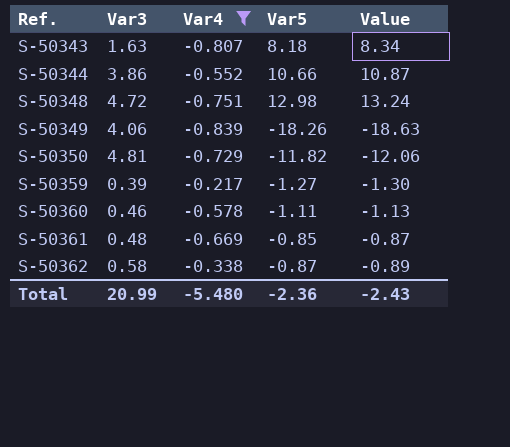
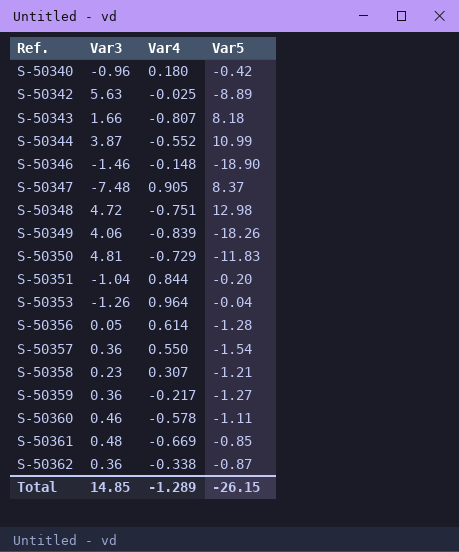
filter: Var4 <= -0.217 -> none
column Value | formula: [Var5] * 1.02 -> none
S-50343 | Var3: 1.63 -> 1.66
S-50344 | Var3: 3.86 -> 3.87
S-50344 | Var5: 10.66 -> 10.99
S-50350 | Var5: -11.82 -> -11.83
S-50359 | Var3: 0.39 -> 0.36
S-50362 | Var3: 0.58 -> 0.36
Total | Var3: 20.99 -> 14.85
Total | Var4: -5.480 -> -1.289
Total | Var5: -2.36 -> -26.15

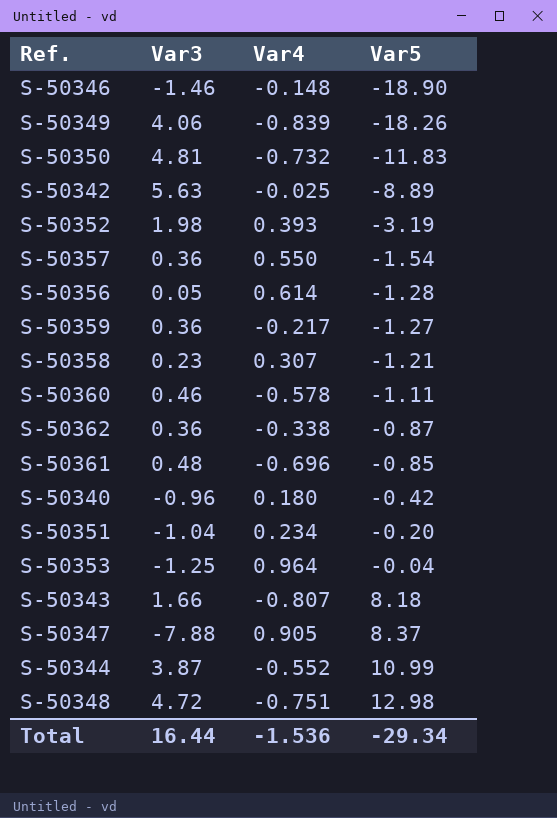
row order: Ref. ascending -> Var5 ascending
S-50350 | Var4: -0.729 -> -0.732
row S-50352: none -> 1.98 | 0.393 | -3.19
S-50361 | Var4: -0.669 -> -0.696
S-50351 | Var4: 0.844 -> 0.234
S-50353 | Var3: -1.26 -> -1.25
S-50347 | Var3: -7.48 -> -7.88
Total | Var3: 14.85 -> 16.44
Total | Var4: -1.289 -> -1.536
Total | Var5: -26.15 -> -29.34

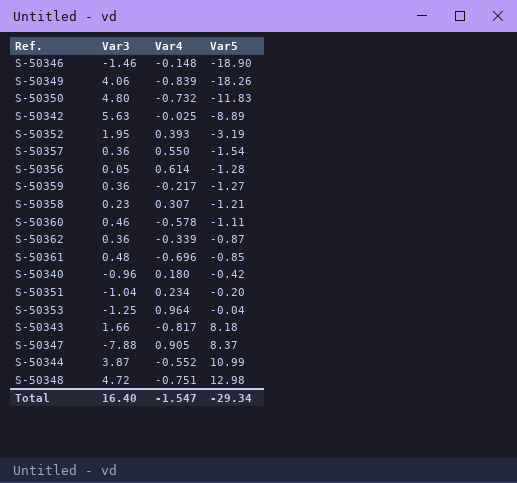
S-50350 | Var3: 4.81 -> 4.80
S-50352 | Var3: 1.98 -> 1.95
S-50362 | Var4: -0.338 -> -0.339
S-50343 | Var4: -0.807 -> -0.817
Total | Var3: 16.44 -> 16.40
Total | Var4: -1.536 -> -1.547

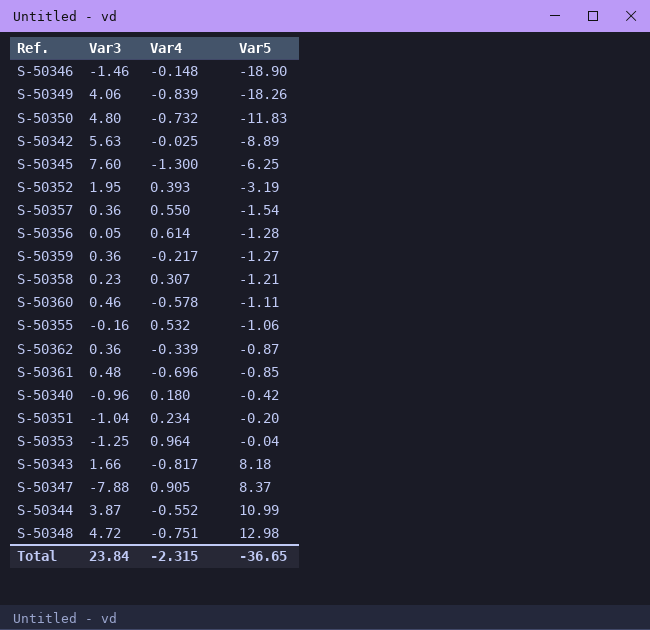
row S-50345: none -> 7.60 | -1.300 | -6.25
row S-50355: none -> -0.16 | 0.532 | -1.06
Total | Var3: 16.40 -> 23.84
Total | Var4: -1.547 -> -2.315
Total | Var5: -29.34 -> -36.65

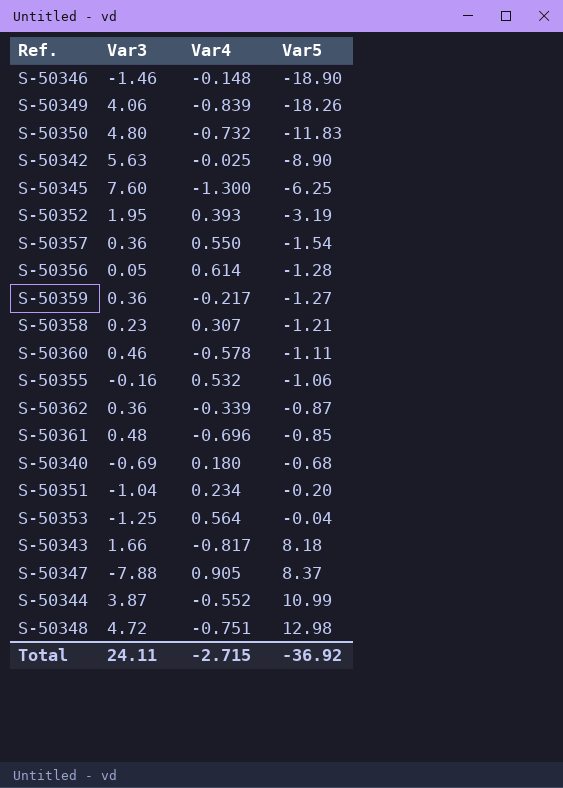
S-50342 | Var5: -8.89 -> -8.90
S-50340 | Var3: -0.96 -> -0.69
S-50340 | Var5: -0.42 -> -0.68
S-50353 | Var4: 0.964 -> 0.564
Total | Var3: 23.84 -> 24.11
Total | Var4: -2.315 -> -2.715
Total | Var5: -36.65 -> -36.92

